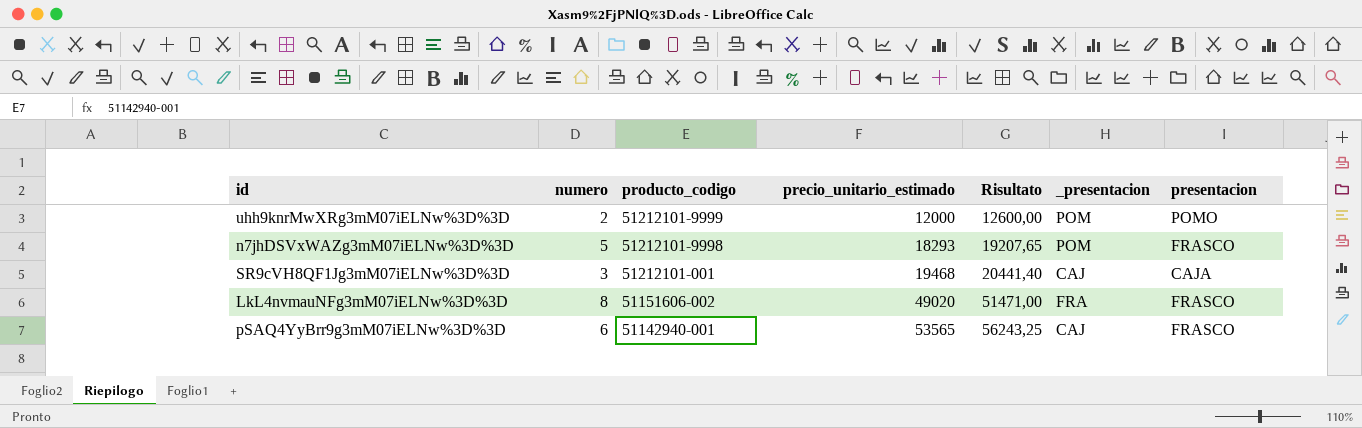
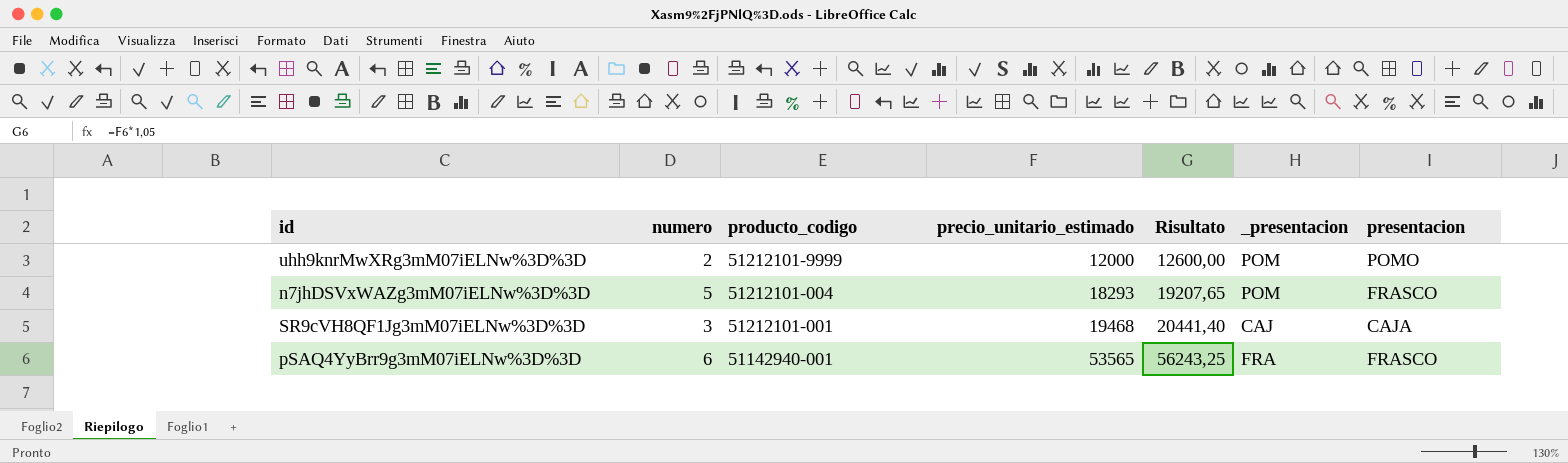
row LkL4nvmauNFg3mM07iELNw%3D%3D: 8 | 51151606-002 | 49020 | 51471,00 | FRA | FRASCO -> none
n7jhDSVxWAZg3mM07iELNw%3D%3D | producto_codigo: 51212101-9998 -> 51212101-004
pSAQ4YyBrr9g3mM07iELNw%3D%3D | _presentacion: CAJ -> FRA

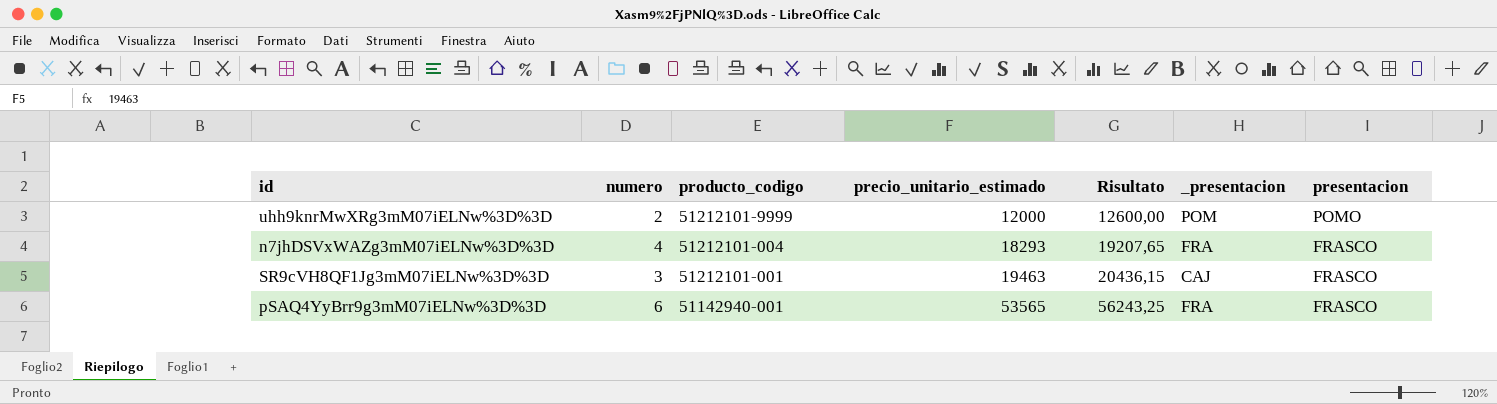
n7jhDSVxWAZg3mM07iELNw%3D%3D | numero: 5 -> 4
n7jhDSVxWAZg3mM07iELNw%3D%3D | _presentacion: POM -> FRA
SR9cVH8QF1Jg3mM07iELNw%3D%3D | precio_unitario_estimado: 19468 -> 19463
SR9cVH8QF1Jg3mM07iELNw%3D%3D | Risultato: 20441,40 -> 20436,15
SR9cVH8QF1Jg3mM07iELNw%3D%3D | presentacion: CAJA -> FRASCO

